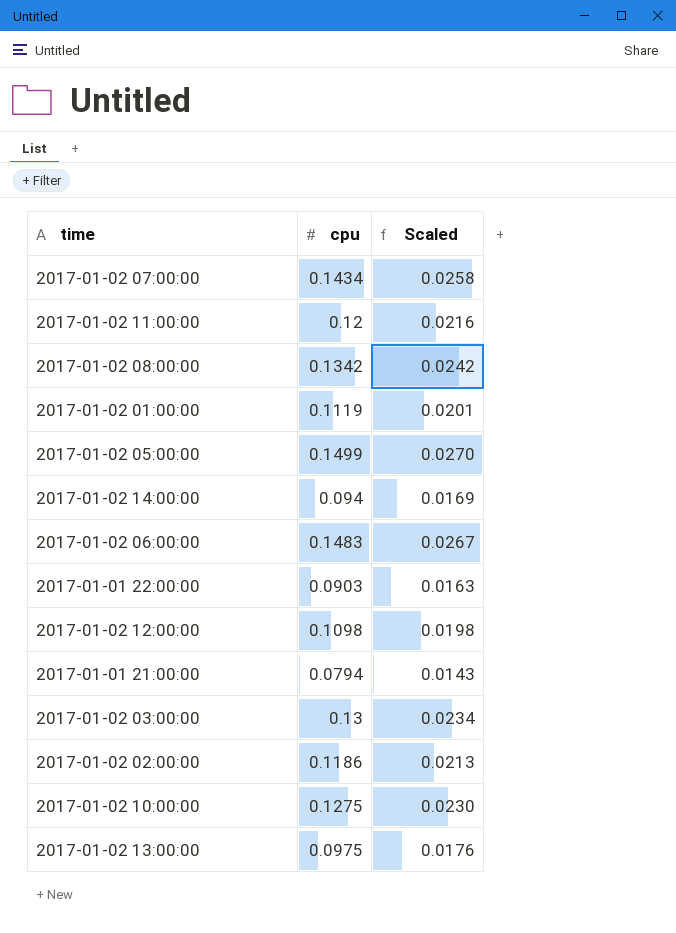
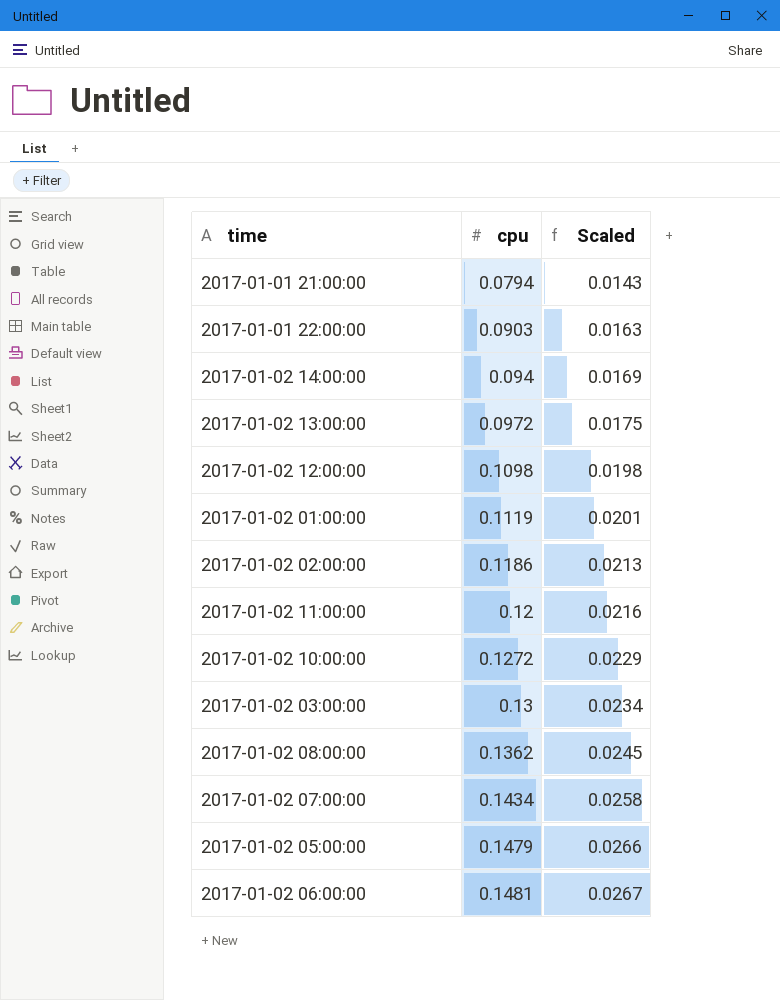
row order: none -> cpu ascending
2017-01-02 13:00:00 | cpu: 0.0975 -> 0.0972
2017-01-02 13:00:00 | Scaled: 0.0176 -> 0.0175
2017-01-02 10:00:00 | cpu: 0.1275 -> 0.1272
2017-01-02 10:00:00 | Scaled: 0.0230 -> 0.0229
2017-01-02 08:00:00 | cpu: 0.1342 -> 0.1362
2017-01-02 08:00:00 | Scaled: 0.0242 -> 0.0245
2017-01-02 05:00:00 | cpu: 0.1499 -> 0.1479
2017-01-02 05:00:00 | Scaled: 0.0270 -> 0.0266
2017-01-02 06:00:00 | cpu: 0.1483 -> 0.1481

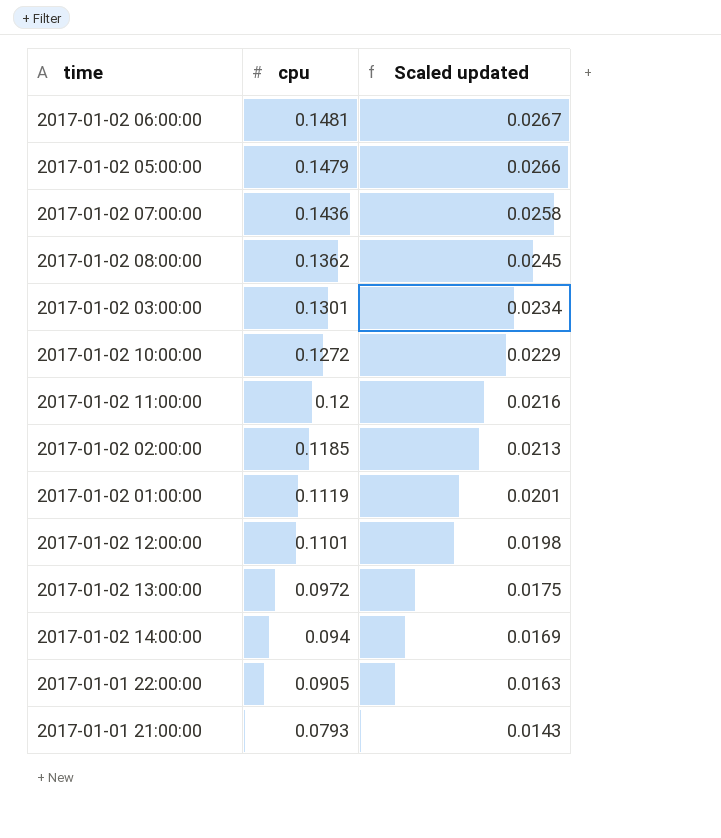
row order: cpu ascending -> cpu descending
column name: Scaled -> Scaled updated
2017-01-02 07:00:00 | cpu: 0.1434 -> 0.1436
2017-01-02 03:00:00 | cpu: 0.13 -> 0.1301
2017-01-02 02:00:00 | cpu: 0.1186 -> 0.1185
2017-01-02 12:00:00 | cpu: 0.1098 -> 0.1101
2017-01-01 22:00:00 | cpu: 0.0903 -> 0.0905
2017-01-01 21:00:00 | cpu: 0.0794 -> 0.0793

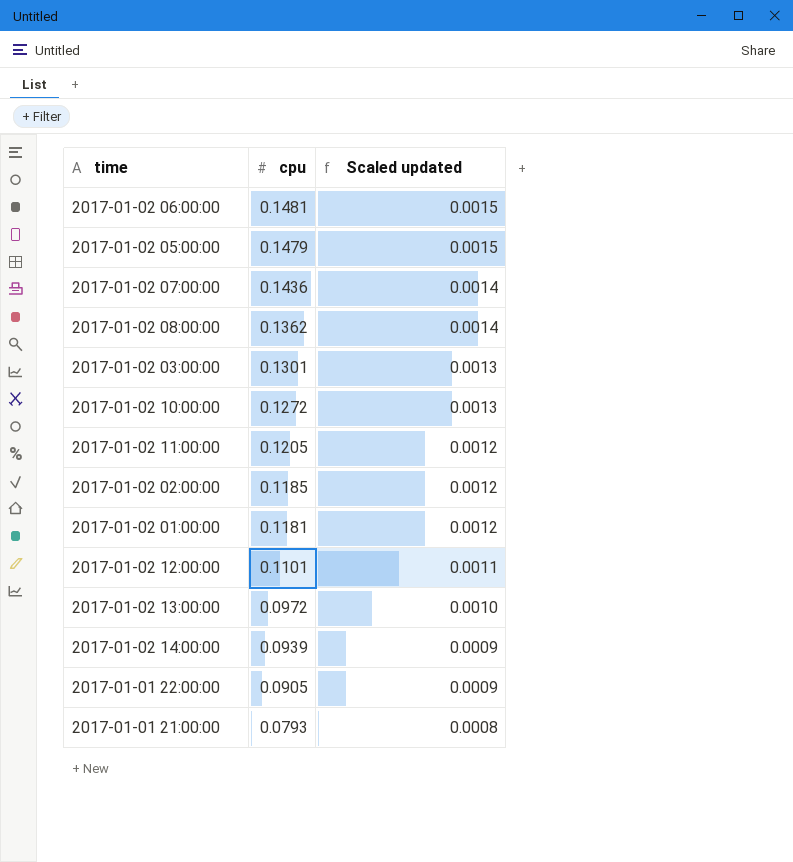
column Scaled updated | formula: [cpu] * 0.18 -> [cpu] * 0.01
2017-01-02 11:00:00 | cpu: 0.12 -> 0.1205
2017-01-02 01:00:00 | cpu: 0.1119 -> 0.1181
2017-01-02 14:00:00 | cpu: 0.094 -> 0.0939

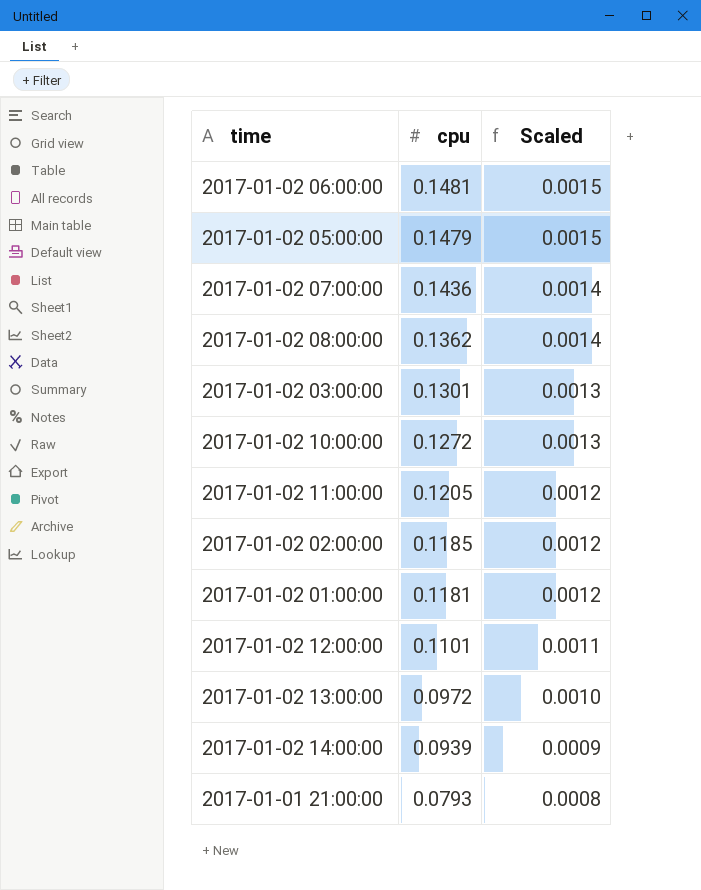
column name: Scaled updated -> Scaled
row 2017-01-01 22:00:00: 0.0905 | 0.0009 -> none

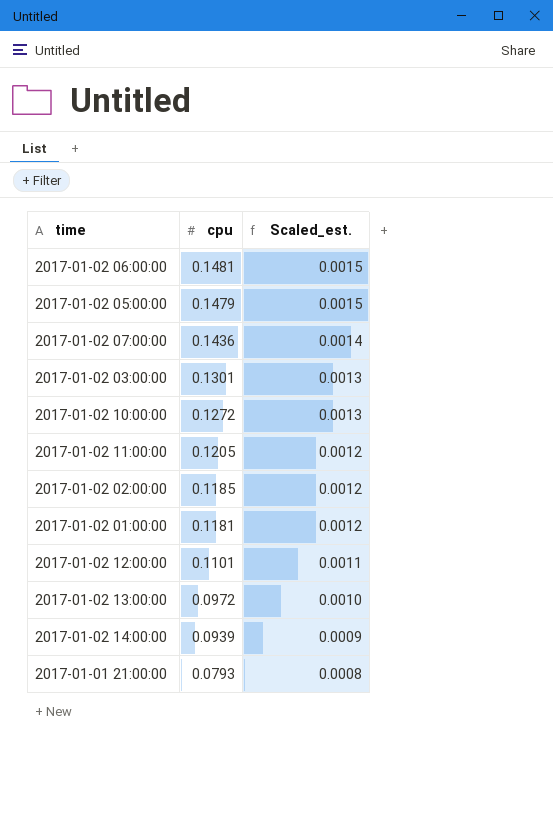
column name: Scaled -> Scaled_est.
row 2017-01-02 08:00:00: 0.1362 | 0.0014 -> none

